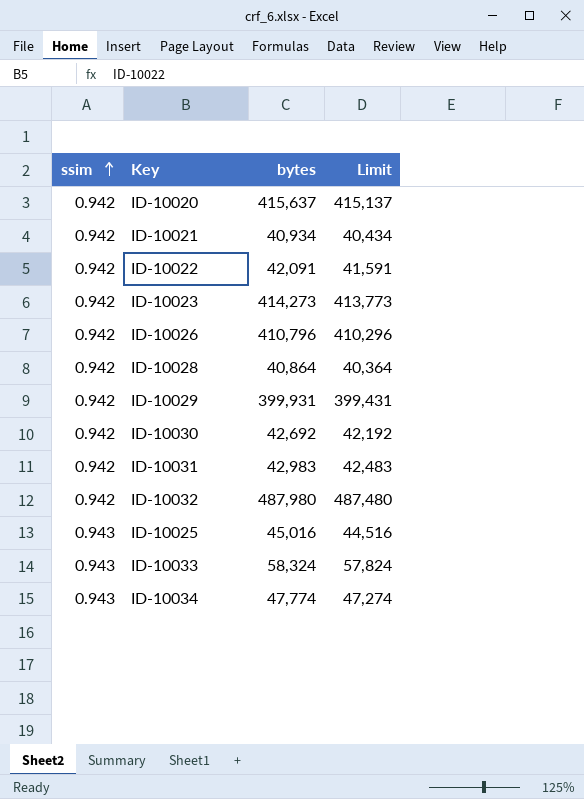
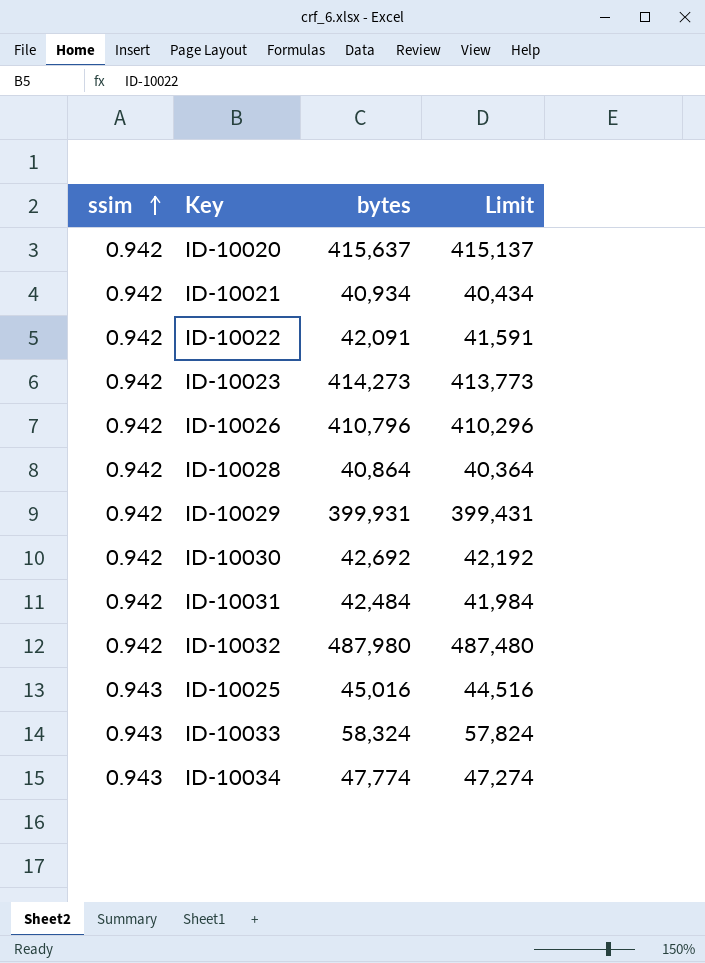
ID-10031 | bytes: 42,983 -> 42,484
ID-10031 | Limit: 42,483 -> 41,984

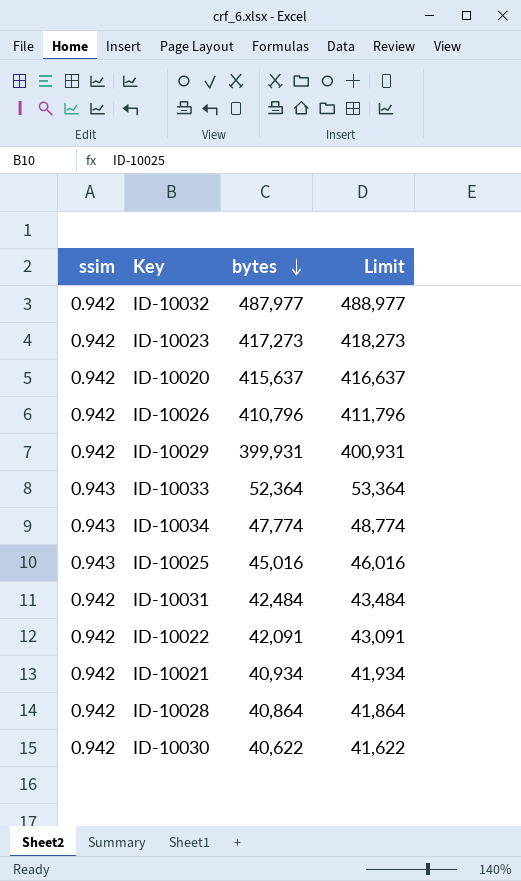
row order: ssim ascending -> bytes descending
column Limit | formula: [bytes] - 500 -> [bytes] + 1000
ID-10032 | bytes: 487,980 -> 487,977
ID-10023 | bytes: 414,273 -> 417,273
ID-10033 | bytes: 58,324 -> 52,364
ID-10030 | bytes: 42,692 -> 40,622

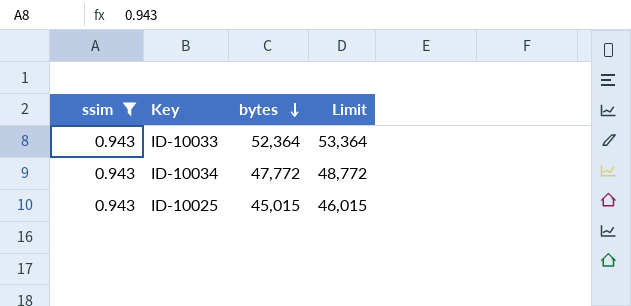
filter: none -> ssim = 0.943
ID-10034 | bytes: 47,774 -> 47,772
ID-10034 | Limit: 48,774 -> 48,772
ID-10025 | bytes: 45,016 -> 45,015
ID-10025 | Limit: 46,016 -> 46,015

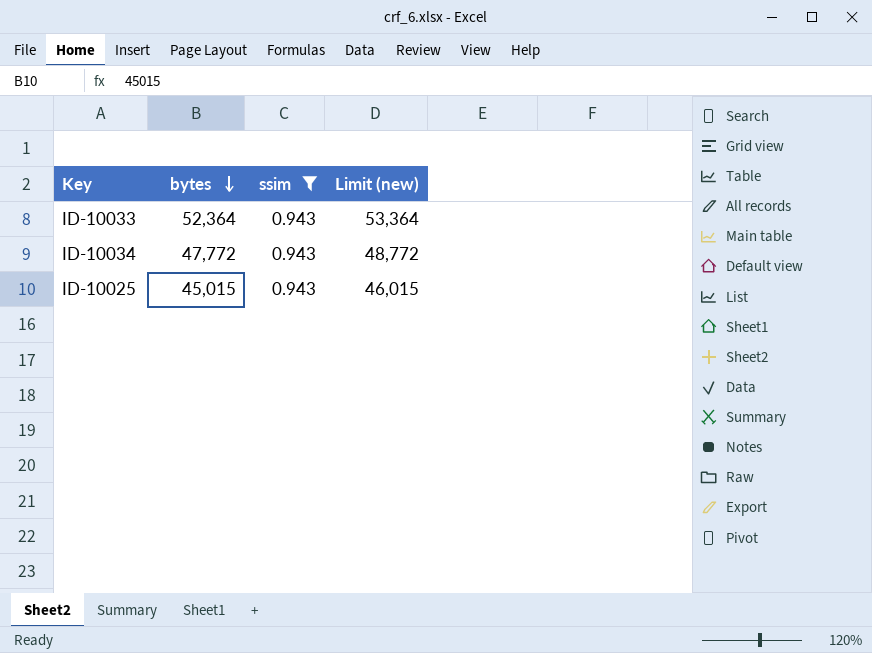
column ssim | position: 1 -> 3
column name: Limit -> Limit (new)

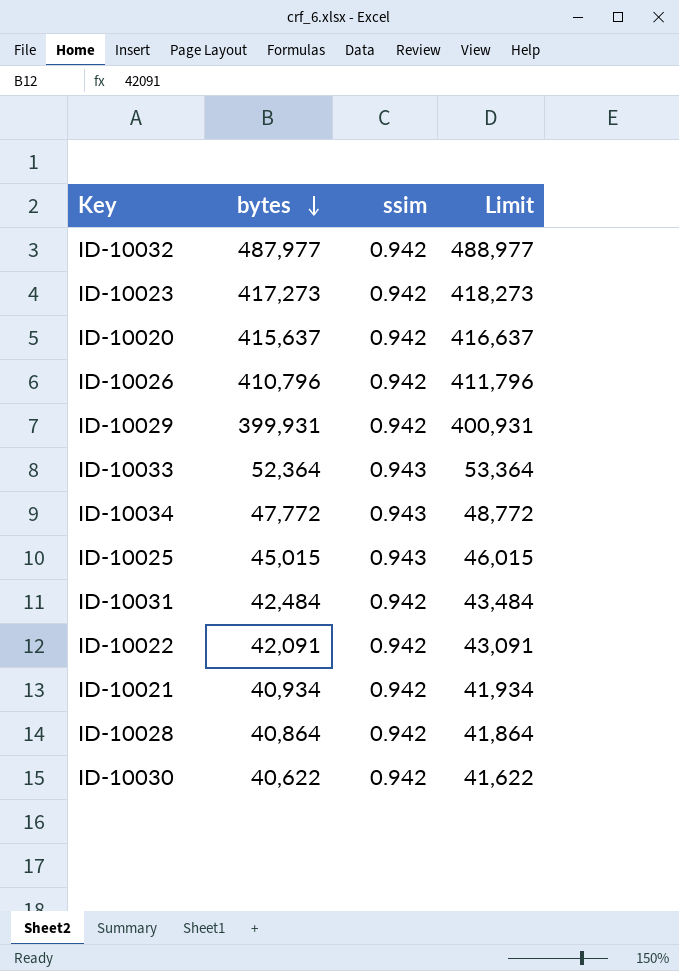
filter: ssim = 0.943 -> none
column name: Limit (new) -> Limit

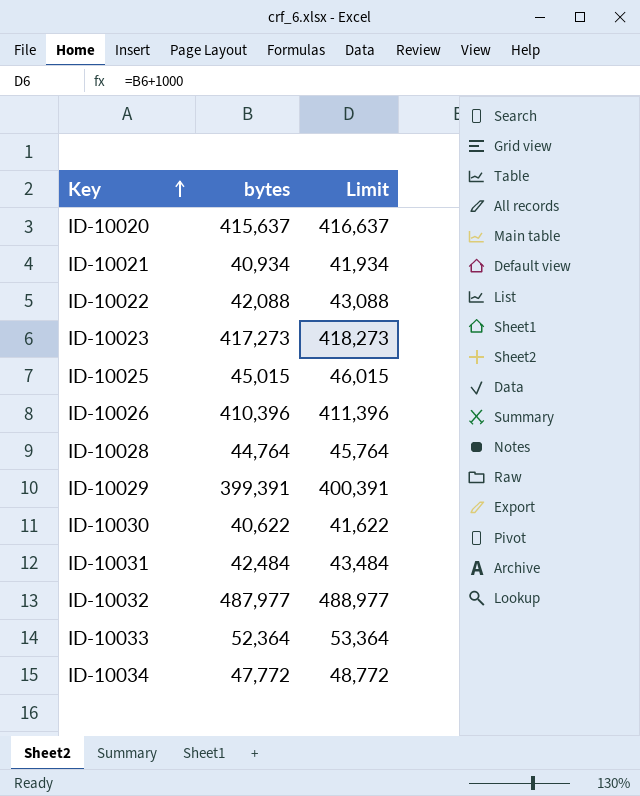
row order: bytes descending -> Key ascending
column ssim | position: 3 -> none
ID-10022 | bytes: 42,091 -> 42,088
ID-10022 | Limit: 43,091 -> 43,088
ID-10026 | bytes: 410,796 -> 410,396
ID-10026 | Limit: 411,796 -> 411,396
ID-10028 | bytes: 40,864 -> 44,764
ID-10028 | Limit: 41,864 -> 45,764
ID-10029 | bytes: 399,931 -> 399,391
ID-10029 | Limit: 400,931 -> 400,391

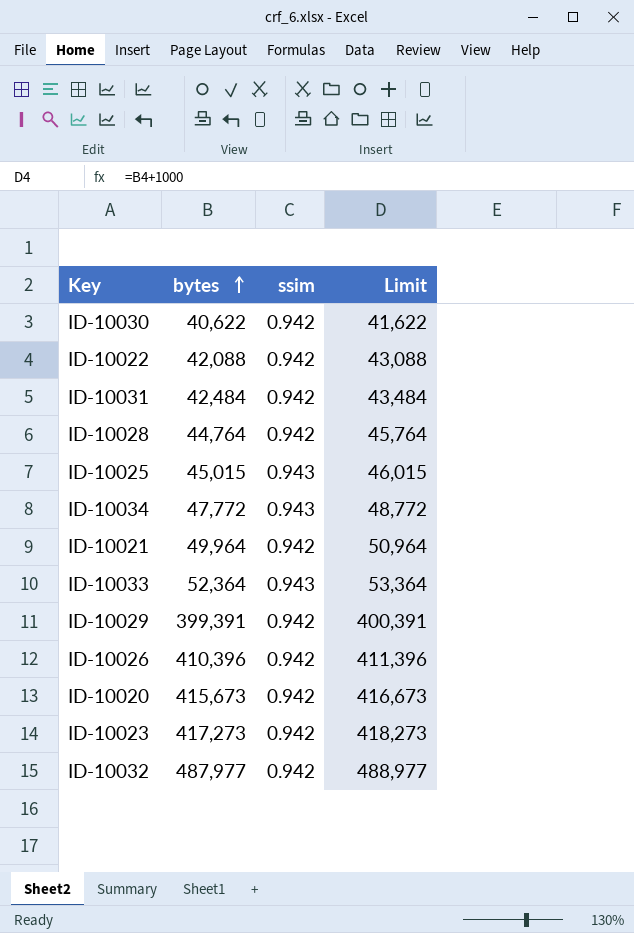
row order: Key ascending -> bytes ascending
column ssim | position: none -> 3
ID-10021 | bytes: 40,934 -> 49,964
ID-10021 | Limit: 41,934 -> 50,964
ID-10020 | bytes: 415,637 -> 415,673
ID-10020 | Limit: 416,637 -> 416,673

